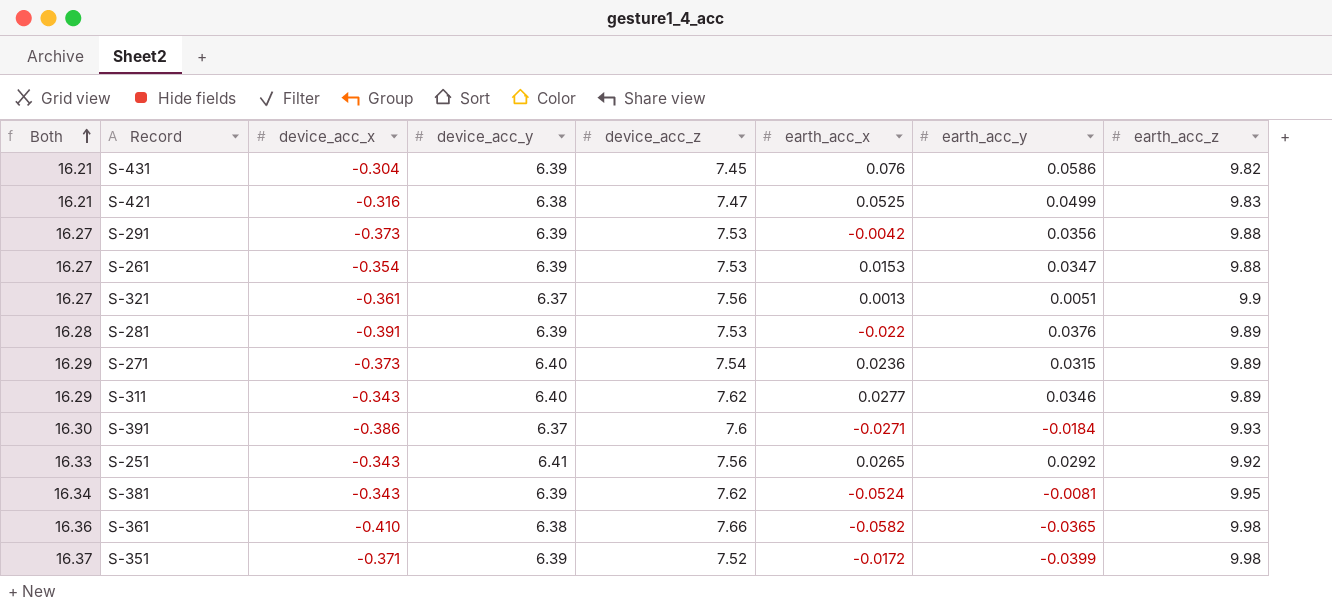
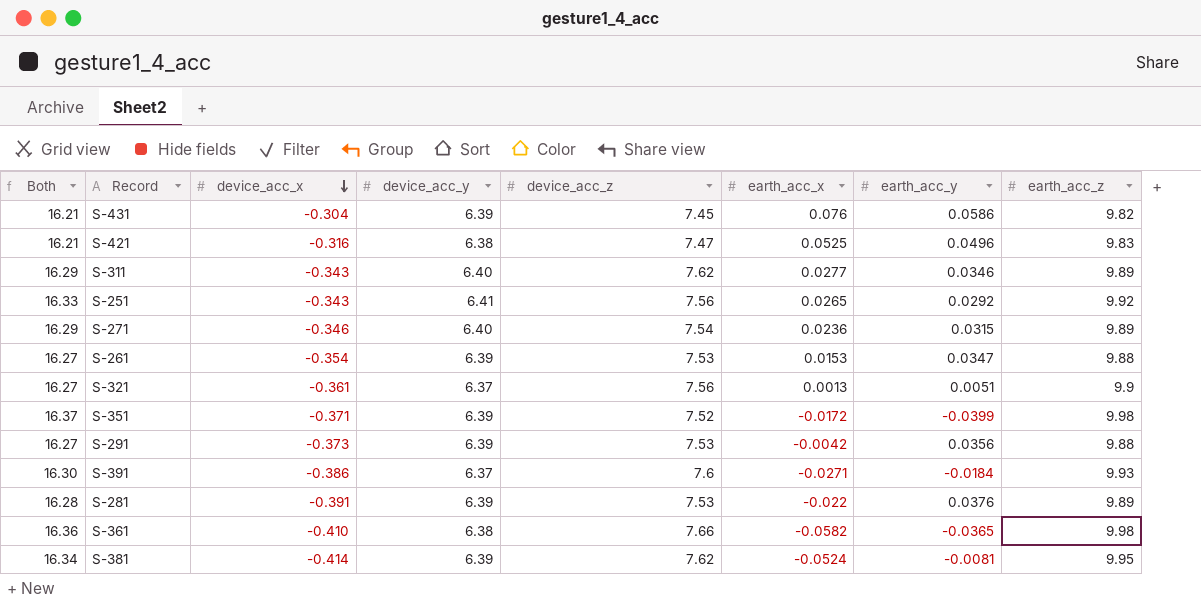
row order: Both ascending -> device_acc_x descending
S-421 | earth_acc_y: 0.0499 -> 0.0496
S-271 | device_acc_x: -0.373 -> -0.346
S-381 | device_acc_x: -0.343 -> -0.414

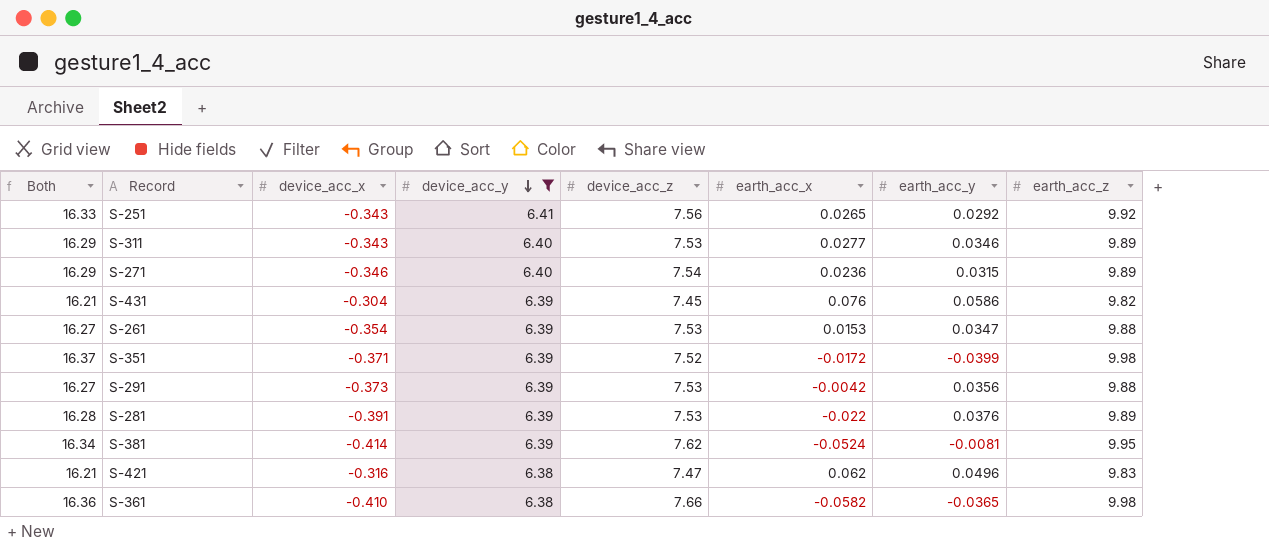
filter: none -> device_acc_y != 6.37
row order: device_acc_x descending -> device_acc_y descending
S-311 | device_acc_z: 7.62 -> 7.53
S-421 | earth_acc_x: 0.0525 -> 0.062

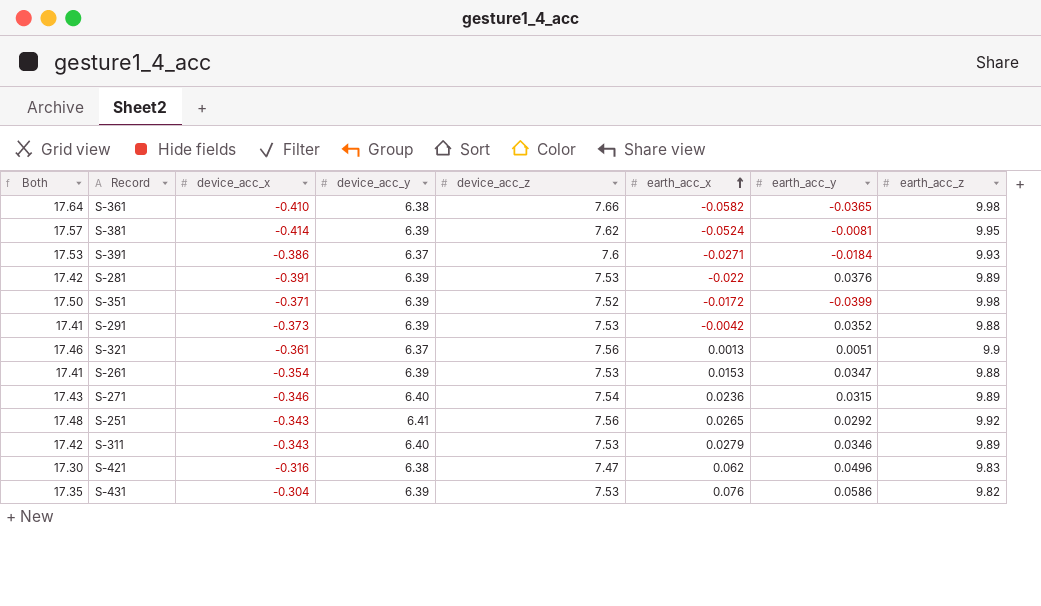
filter: device_acc_y != 6.37 -> none
row order: device_acc_y descending -> earth_acc_x ascending
column Both | formula: [device_acc_y] + [earth_acc_z] -> [device_acc_z] + [earth_acc_z]
S-291 | earth_acc_y: 0.0356 -> 0.0352
S-311 | earth_acc_x: 0.0277 -> 0.0279
S-431 | device_acc_z: 7.45 -> 7.53

